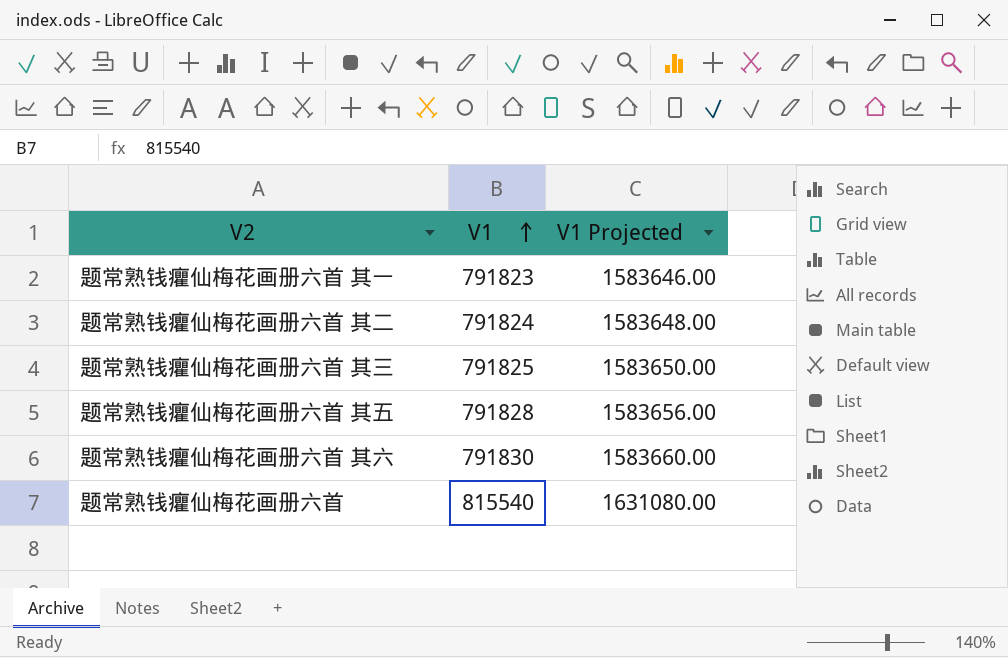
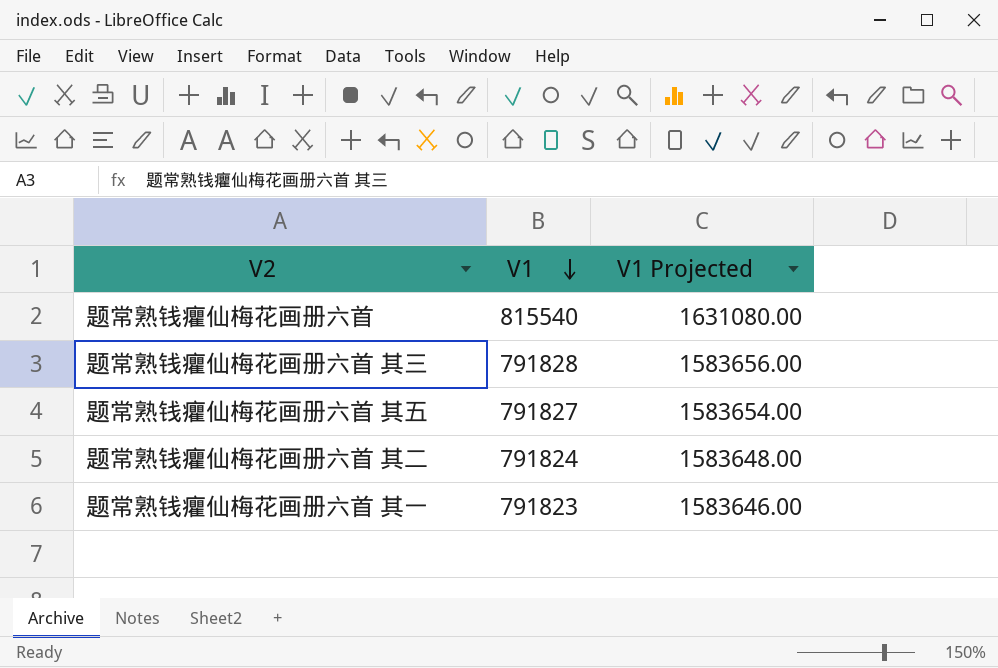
row order: V1 ascending -> V1 descending
row 题常熟钱癯仙梅花画册六首 其六: 791830 | 1583660.00 -> none
题常熟钱癯仙梅花画册六首 其三 | V1: 791825 -> 791828
题常熟钱癯仙梅花画册六首 其三 | V1 Projected: 1583650.00 -> 1583656.00
题常熟钱癯仙梅花画册六首 其五 | V1: 791828 -> 791827
题常熟钱癯仙梅花画册六首 其五 | V1 Projected: 1583656.00 -> 1583654.00

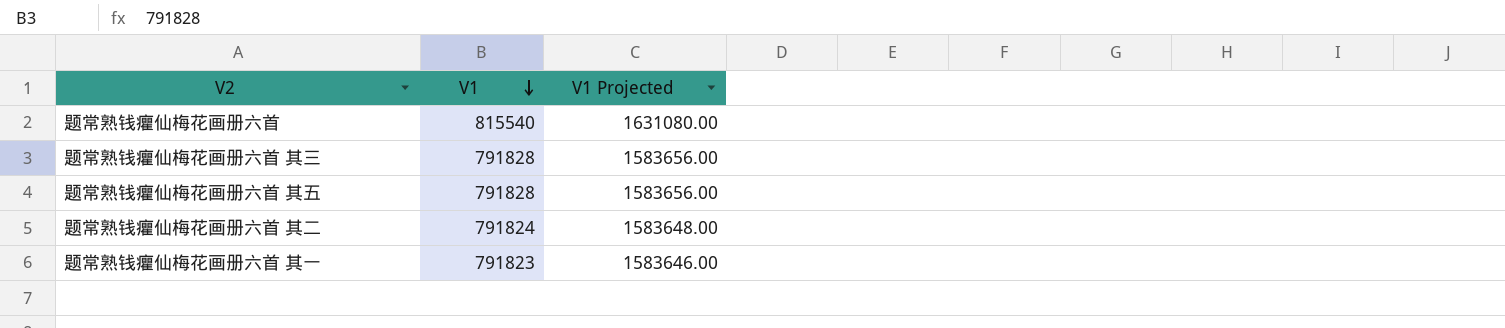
题常熟钱癯仙梅花画册六首 其五 | V1: 791827 -> 791828
题常熟钱癯仙梅花画册六首 其五 | V1 Projected: 1583654.00 -> 1583656.00

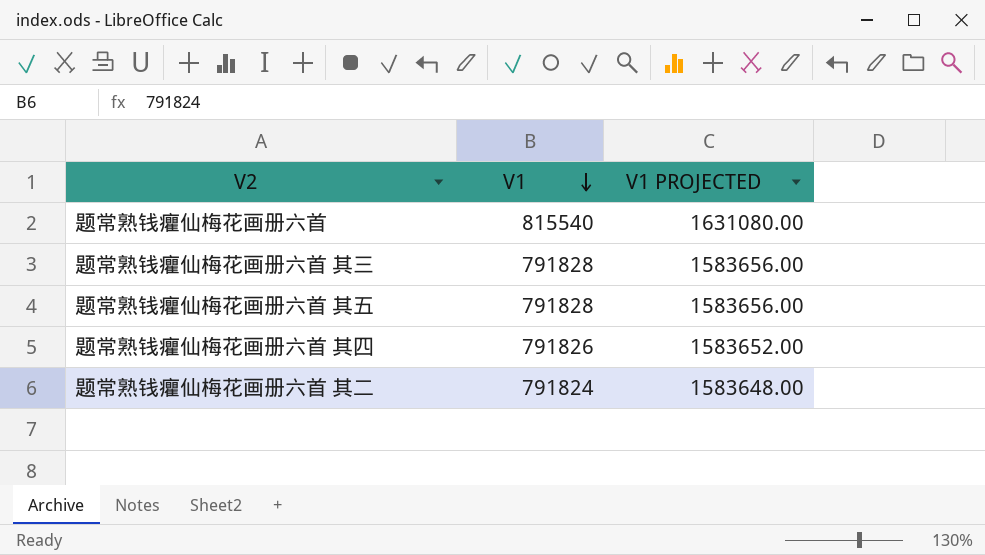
column name: V1 Projected -> V1 PROJECTED
row 题常熟钱癯仙梅花画册六首 其一: 791823 | 1583646.00 -> none
row 题常熟钱癯仙梅花画册六首 其四: none -> 791826 | 1583652.00

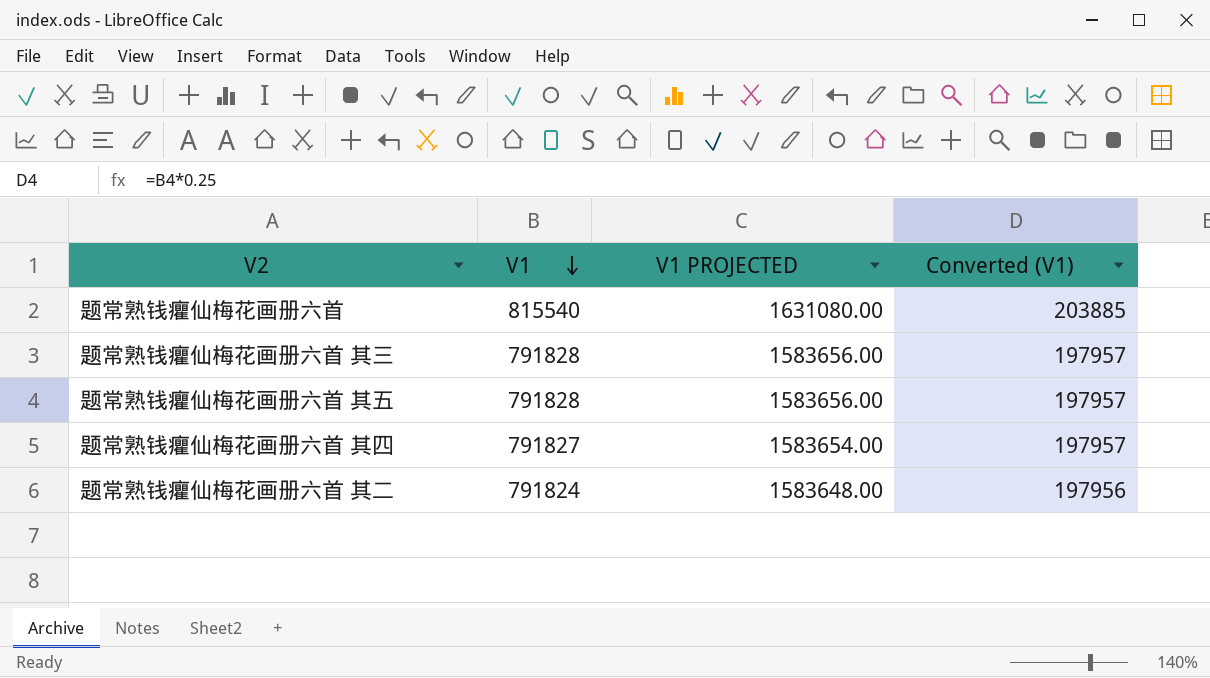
column Converted (V1) | formula: none -> [V1] * 0.25
题常熟钱癯仙梅花画册六首 其四 | V1: 791826 -> 791827
题常熟钱癯仙梅花画册六首 其四 | V1 PROJECTED: 1583652.00 -> 1583654.00

